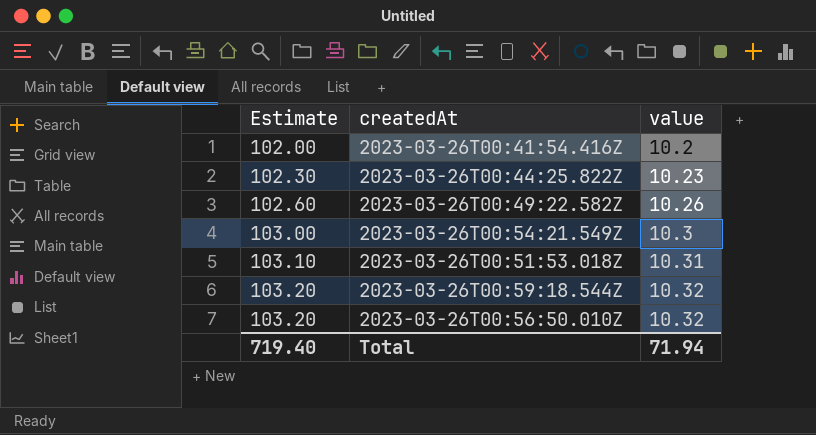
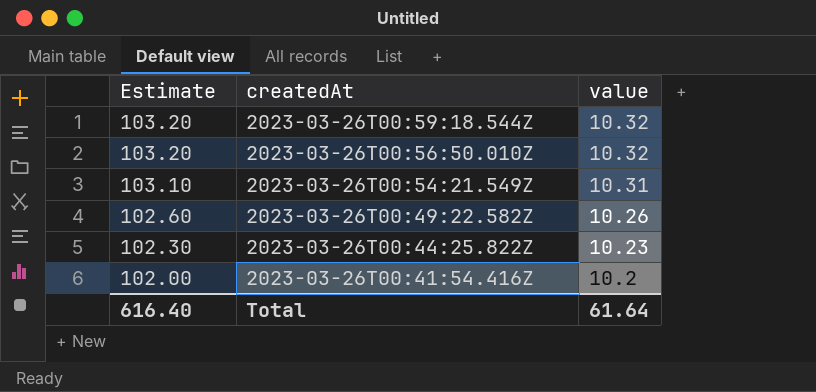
row order: Estimate ascending -> Estimate descending
row 2023-03-26T00:51:53.018Z: 103.10 | 10.31 -> none
2023-03-26T00:54:21.549Z | Estimate: 103.00 -> 103.10
2023-03-26T00:54:21.549Z | value: 10.3 -> 10.31
Total | Estimate: 719.40 -> 616.40
Total | value: 71.94 -> 61.64

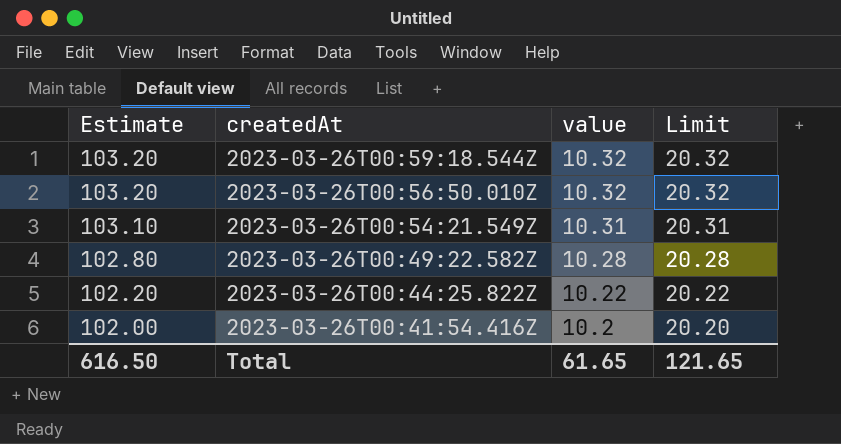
column Limit | formula: none -> [value] + 10
2023-03-26T00:49:22.582Z | Estimate: 102.60 -> 102.80
2023-03-26T00:49:22.582Z | value: 10.26 -> 10.28
2023-03-26T00:44:25.822Z | Estimate: 102.30 -> 102.20
2023-03-26T00:44:25.822Z | value: 10.23 -> 10.22
Total | Estimate: 616.40 -> 616.50
Total | value: 61.64 -> 61.65

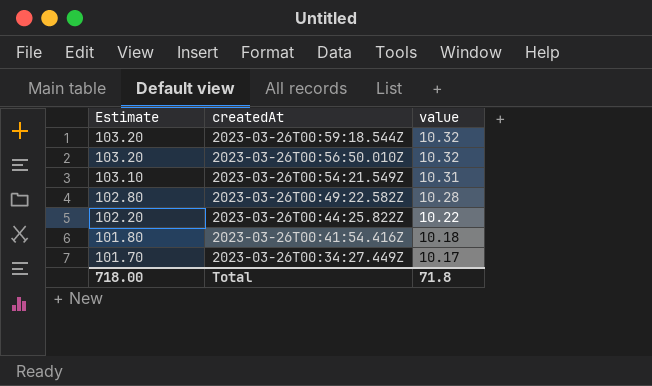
column Limit | formula: [value] + 10 -> none
2023-03-26T00:41:54.416Z | Estimate: 102.00 -> 101.80
2023-03-26T00:41:54.416Z | value: 10.2 -> 10.18
row 2023-03-26T00:34:27.449Z: none -> 101.70 | 10.17
Total | Estimate: 616.50 -> 718.00
Total | value: 61.65 -> 71.8

